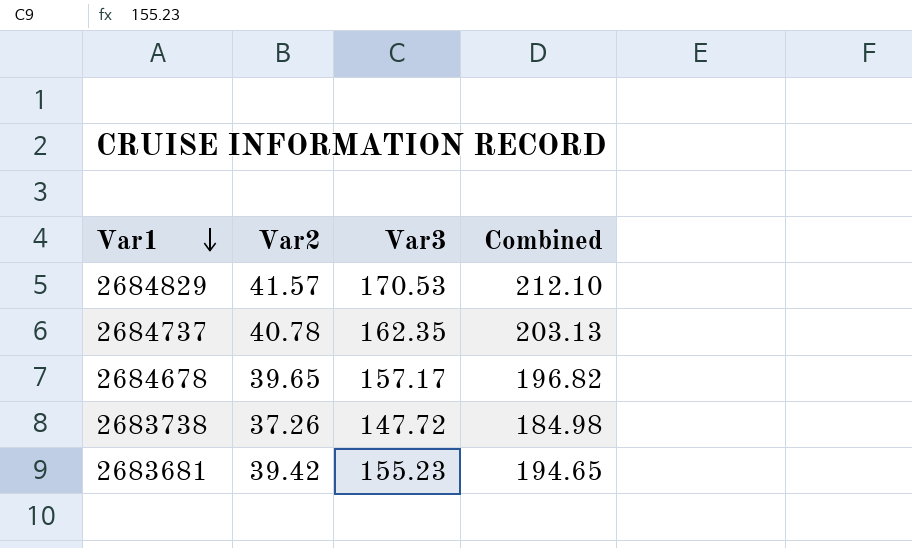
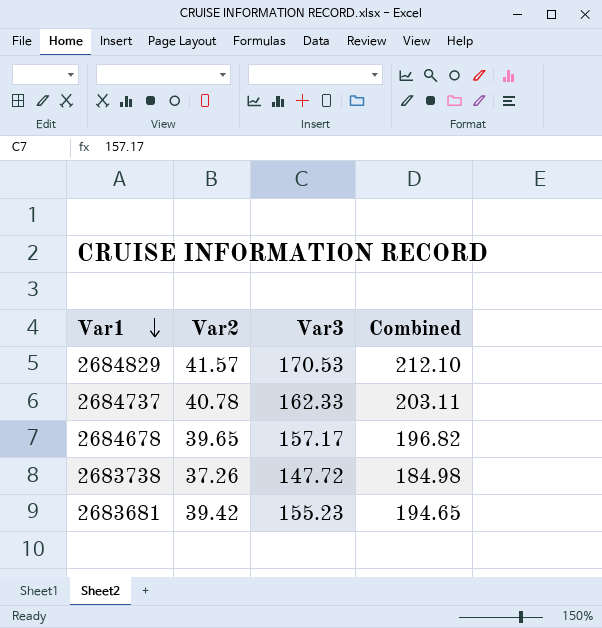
2684737 | Var3: 162.35 -> 162.33
2684737 | Combined: 203.13 -> 203.11

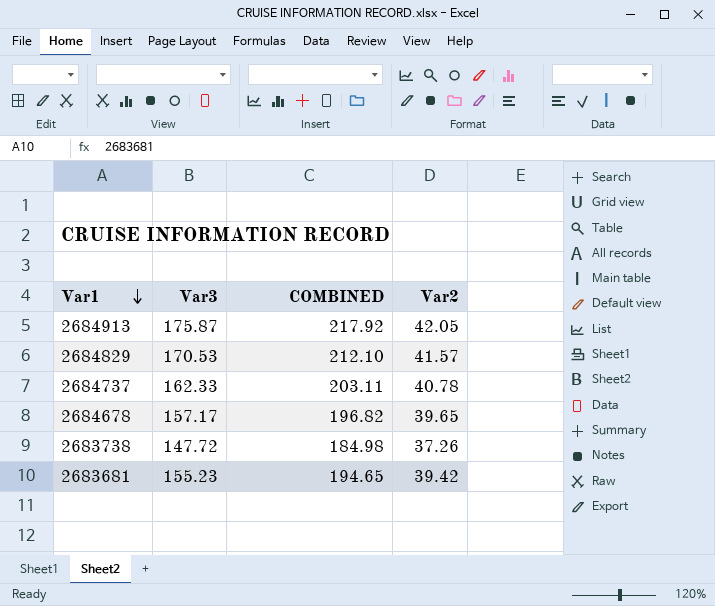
column name: Combined -> COMBINED
column Var2 | position: 2 -> 4
row 2684913: none -> 175.87 | 217.92 | 42.05

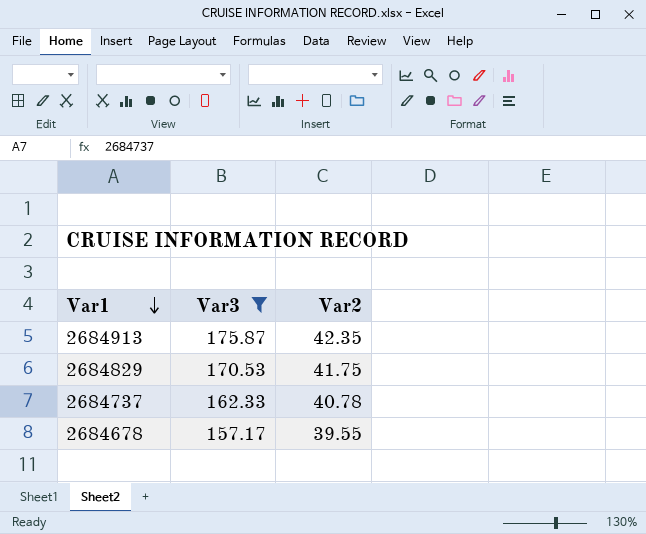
filter: none -> Var3 >= 157.17
column COMBINED | formula: [Var3] + [Var2] -> none
2684913 | Var2: 42.05 -> 42.35
2684829 | Var2: 41.57 -> 41.75
2684678 | Var2: 39.65 -> 39.55

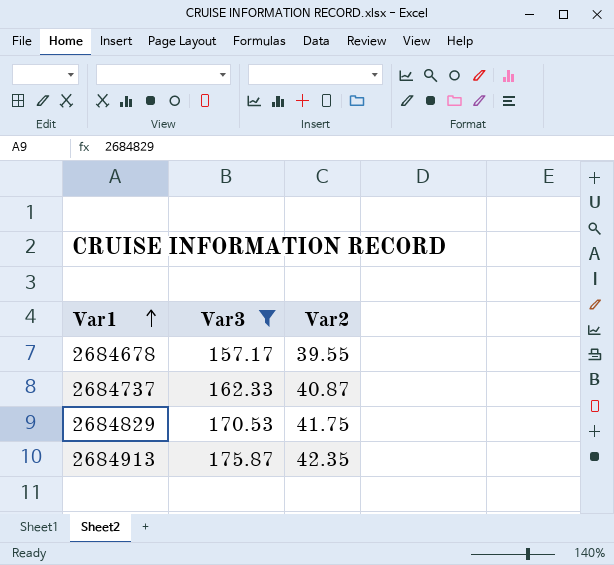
row order: Var1 descending -> Var1 ascending
2684737 | Var2: 40.78 -> 40.87

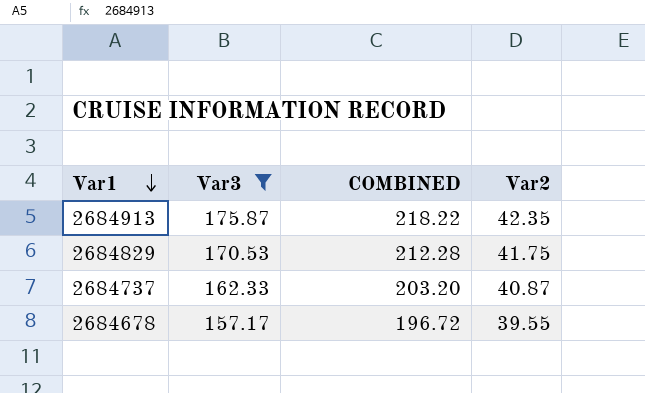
row order: Var1 ascending -> Var1 descending
column COMBINED | formula: none -> [Var3] + [Var2]

